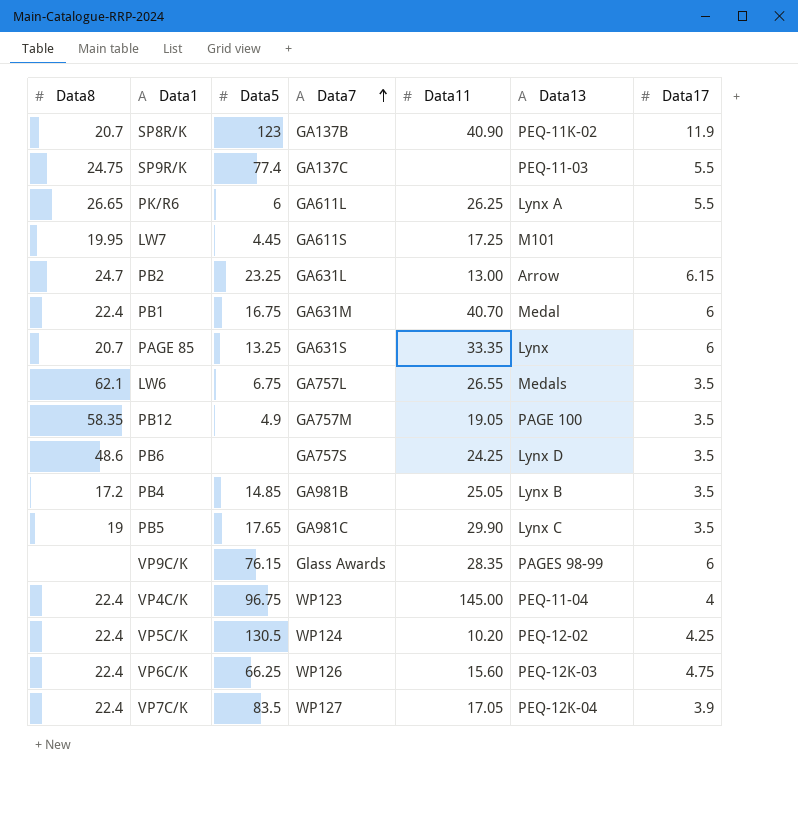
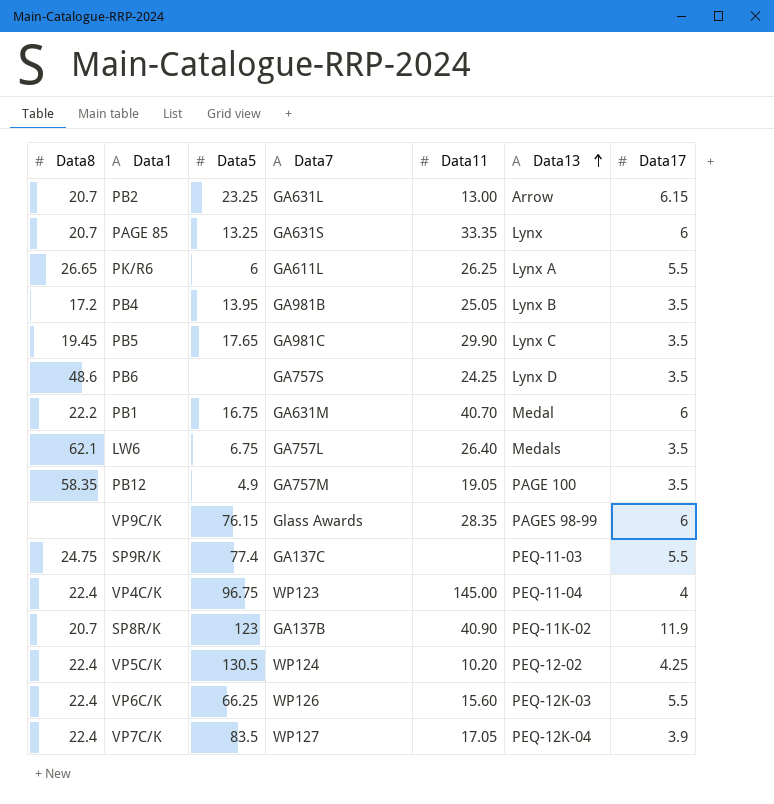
row order: Data7 ascending -> Data13 ascending
row LW7: 19.95 | 4.45 | GA611S | 17.25 | M101 | none -> none
PB2 | Data8: 24.7 -> 20.7
PB4 | Data5: 14.85 -> 13.95
PB5 | Data8: 19 -> 19.45
PB1 | Data8: 22.4 -> 22.2
LW6 | Data11: 26.55 -> 26.40
VP6C/K | Data17: 4.75 -> 5.5

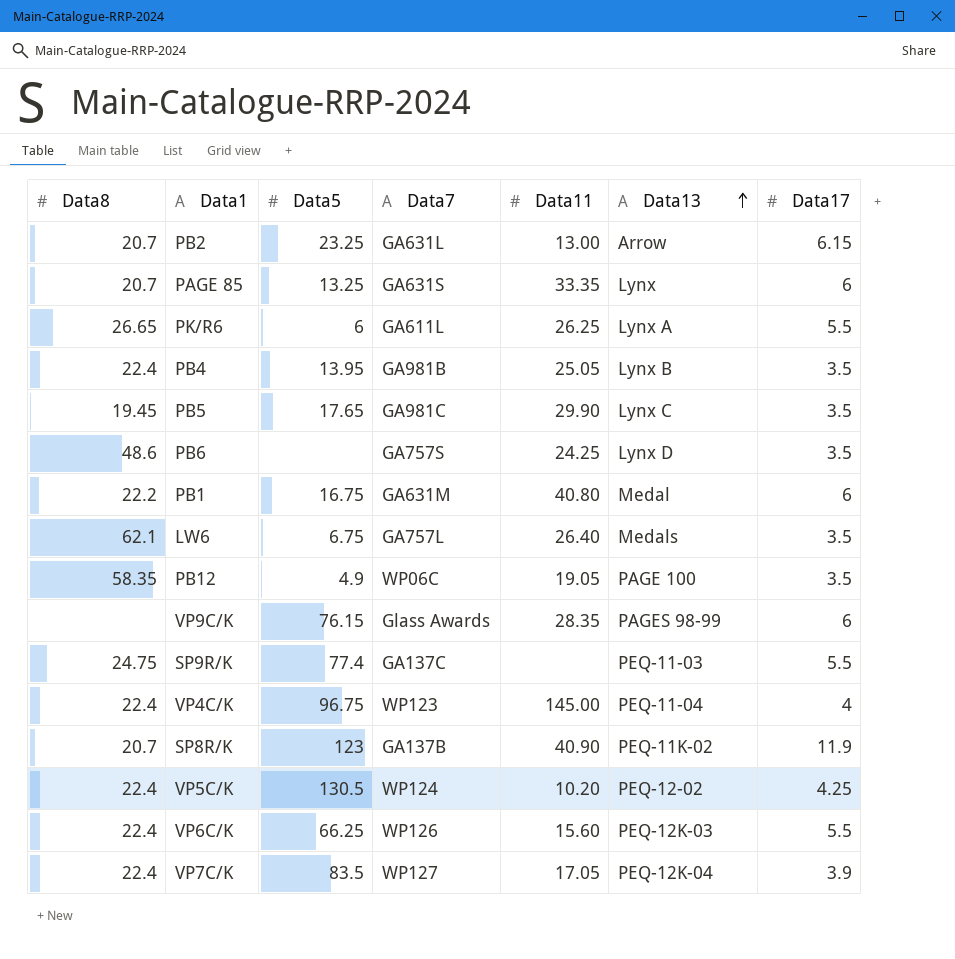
PB4 | Data8: 17.2 -> 22.4
PB1 | Data11: 40.70 -> 40.80
PB12 | Data7: GA757M -> WP06C

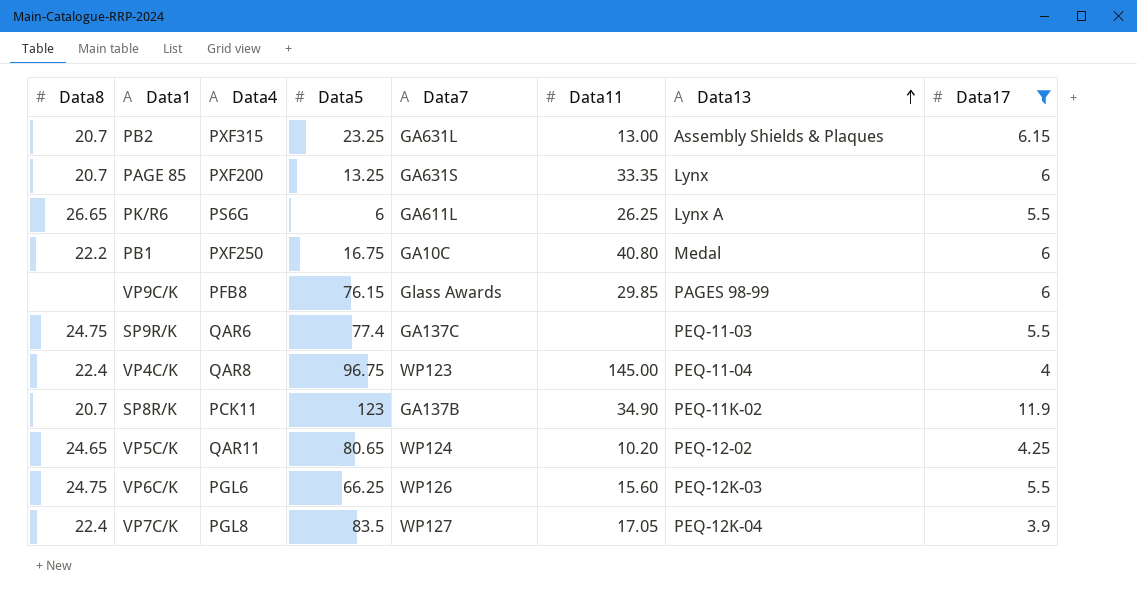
filter: none -> Data17 != 3.5
column Data4 | position: none -> 3
PB2 | Data13: Arrow -> Assembly Shields & Plaques
PB1 | Data7: GA631M -> GA10C
VP9C/K | Data11: 28.35 -> 29.85
SP8R/K | Data11: 40.90 -> 34.90
VP5C/K | Data8: 22.4 -> 24.65
VP5C/K | Data5: 130.5 -> 80.65
VP6C/K | Data8: 22.4 -> 24.75

